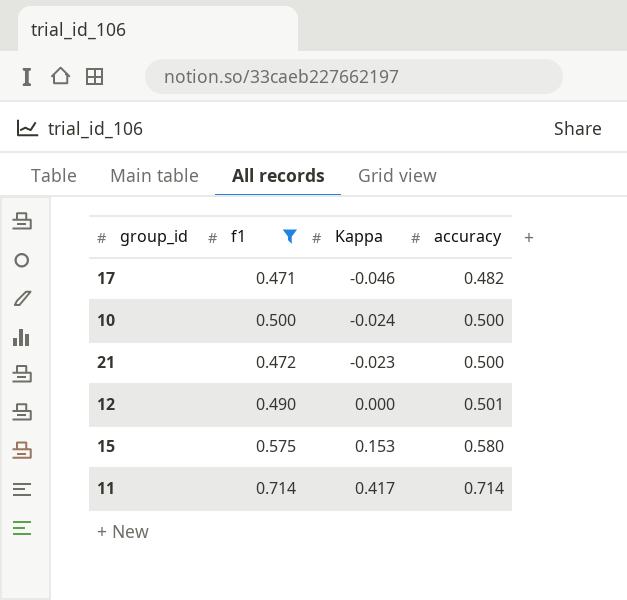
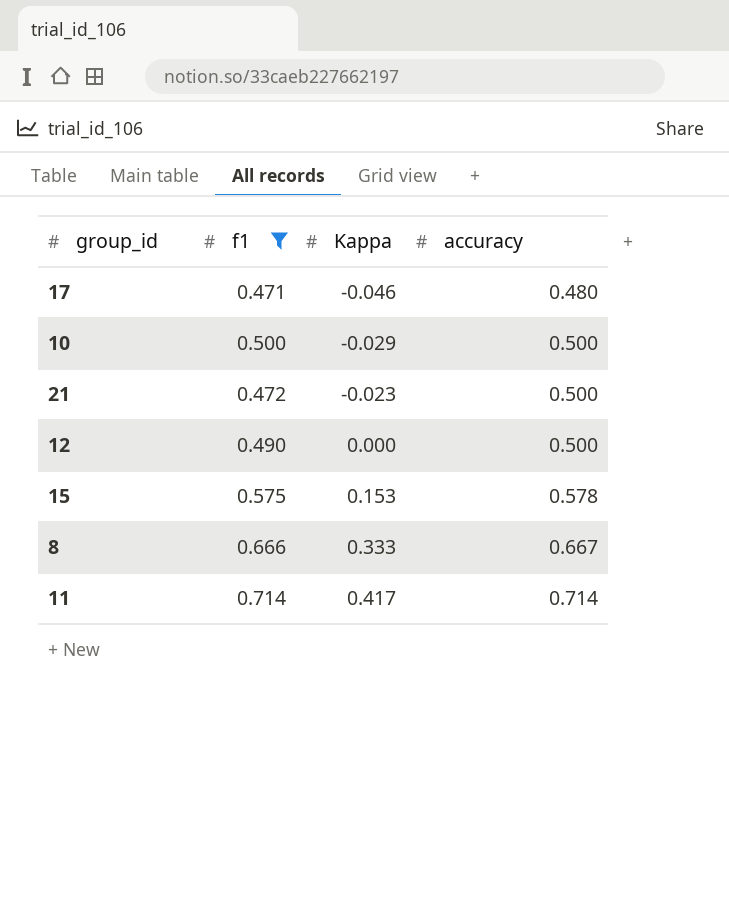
17 | accuracy: 0.482 -> 0.480
10 | Kappa: -0.024 -> -0.029
12 | accuracy: 0.501 -> 0.500
15 | accuracy: 0.580 -> 0.578
row 8: none -> 0.666 | 0.333 | 0.667

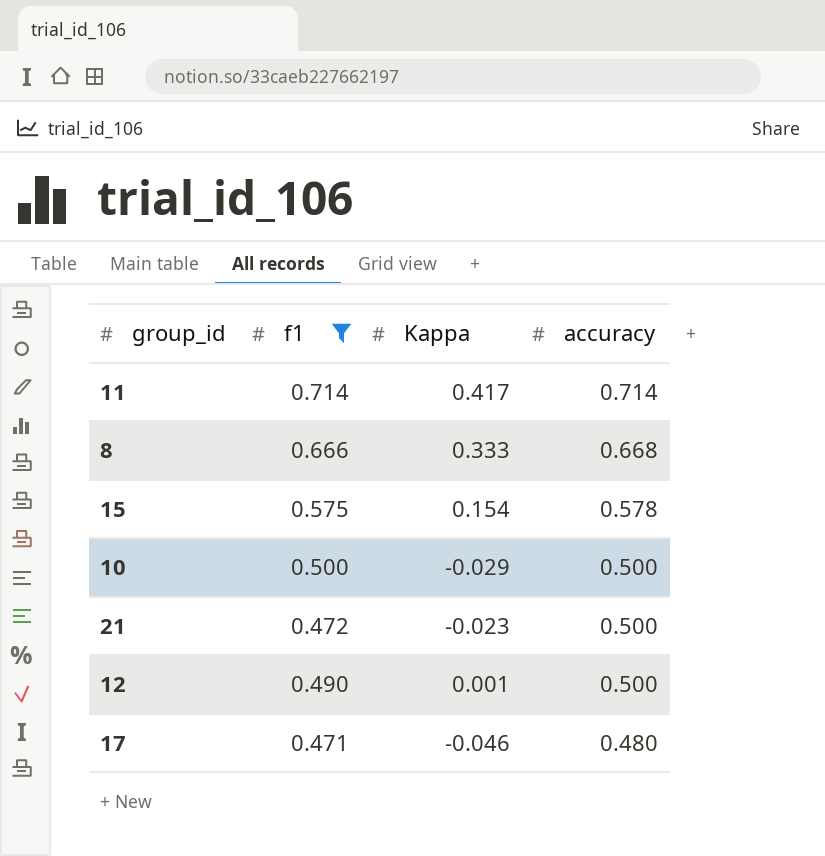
row order: Kappa ascending -> accuracy descending
8 | accuracy: 0.667 -> 0.668
15 | Kappa: 0.153 -> 0.154
12 | Kappa: 0.000 -> 0.001

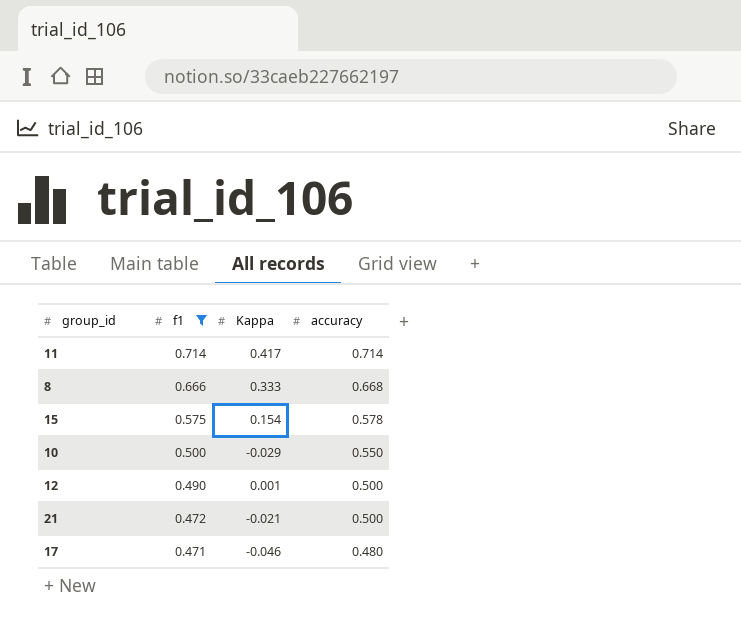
row order: accuracy descending -> f1 descending
10 | accuracy: 0.500 -> 0.550
21 | Kappa: -0.023 -> -0.021

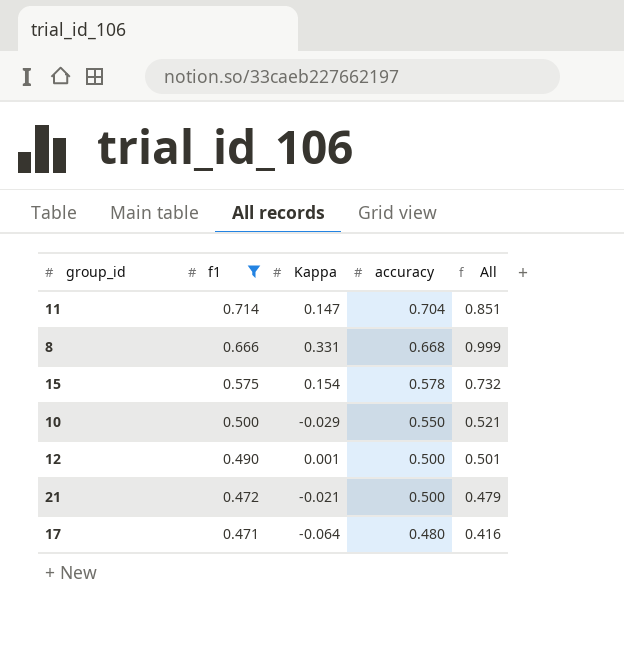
column All | formula: none -> [Kappa] + [accuracy]
11 | Kappa: 0.417 -> 0.147
11 | accuracy: 0.714 -> 0.704
8 | Kappa: 0.333 -> 0.331
17 | Kappa: -0.046 -> -0.064

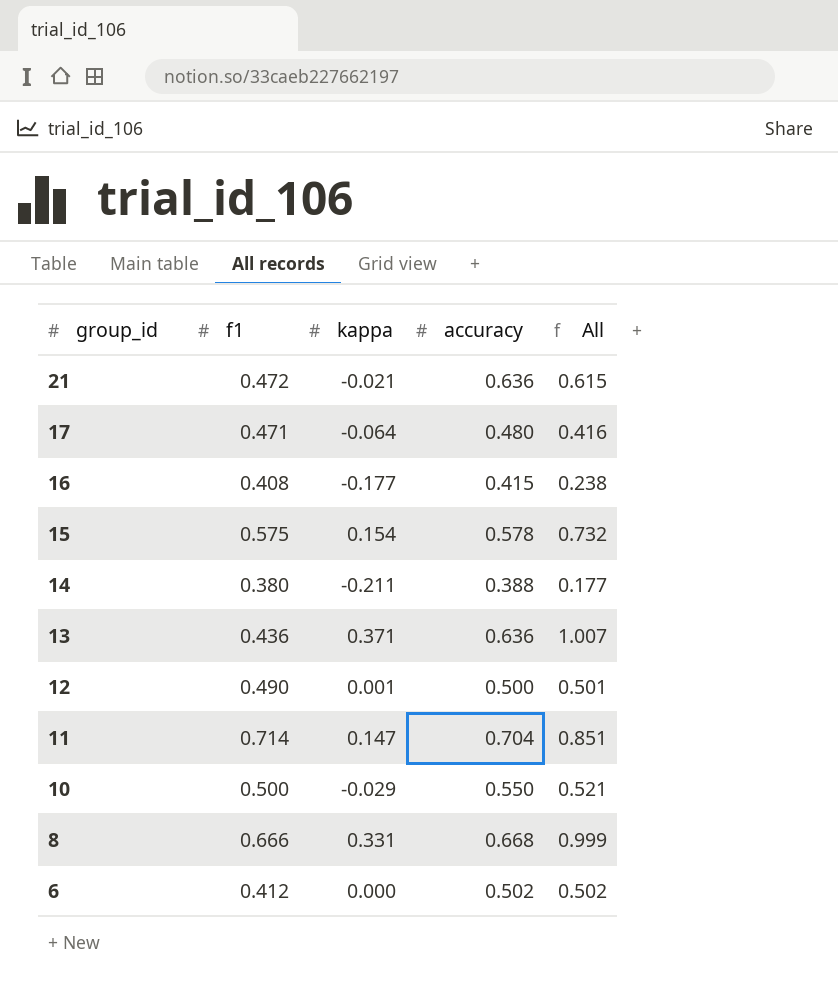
filter: f1 >= 0.471 -> none
row order: f1 descending -> group_id descending
column name: Kappa -> kappa
21 | accuracy: 0.500 -> 0.636
21 | All: 0.479 -> 0.615

